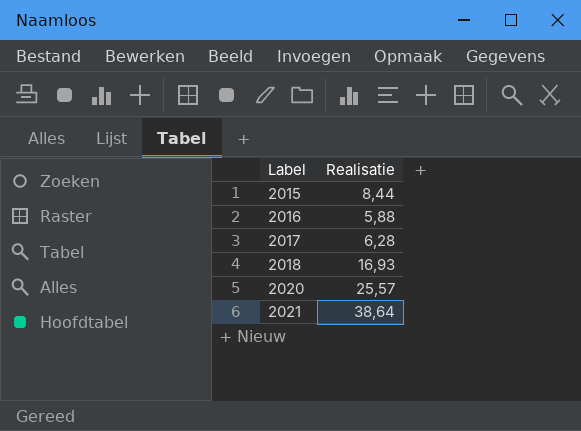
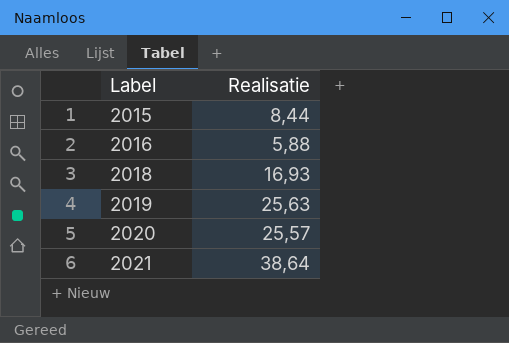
row 2017: 6,28 -> none
row 2019: none -> 25,63

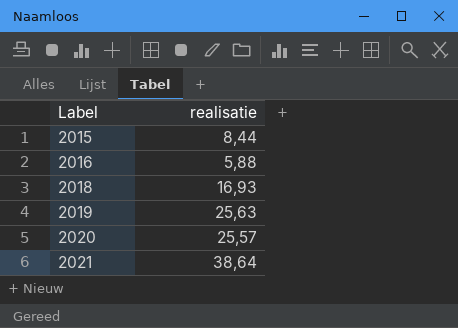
column name: Realisatie -> realisatie

